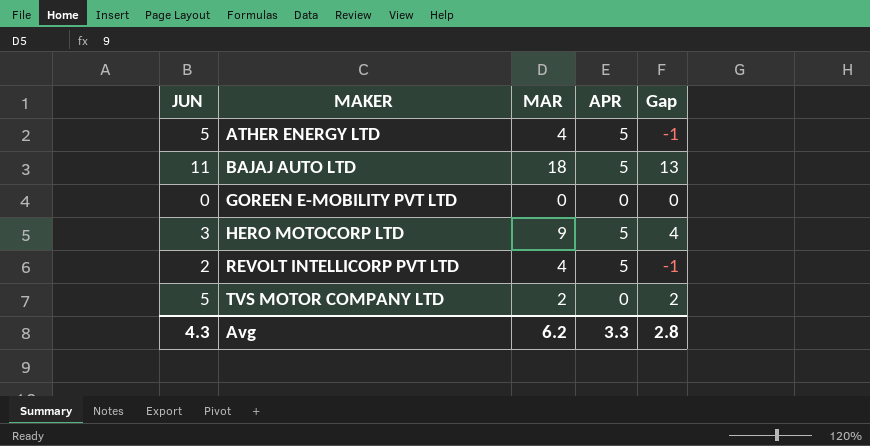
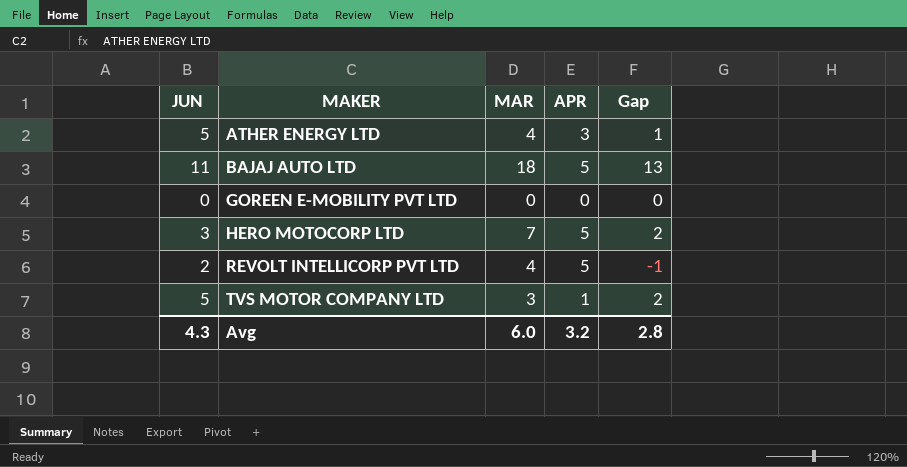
ATHER ENERGY LTD | APR: 5 -> 3
ATHER ENERGY LTD | Gap: -1 -> 1
HERO MOTOCORP LTD | MAR: 9 -> 7
HERO MOTOCORP LTD | Gap: 4 -> 2
TVS MOTOR COMPANY LTD | MAR: 2 -> 3
TVS MOTOR COMPANY LTD | APR: 0 -> 1
Avg | MAR: 6.2 -> 6.0
Avg | APR: 3.3 -> 3.2

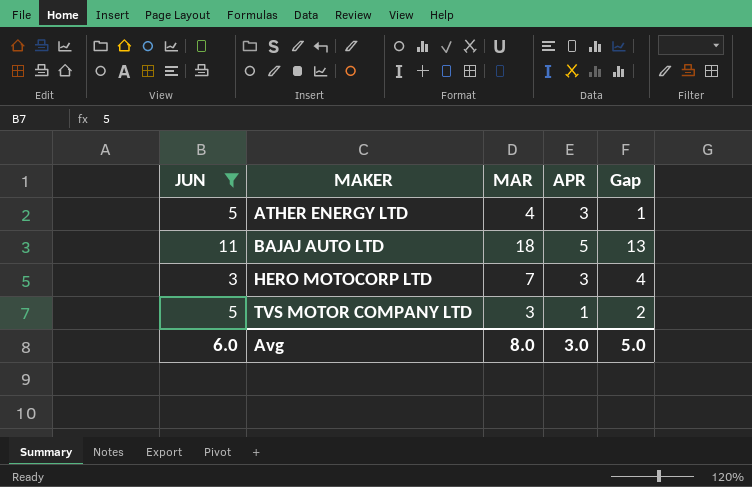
filter: none -> JUN >= 3
HERO MOTOCORP LTD | APR: 5 -> 3
HERO MOTOCORP LTD | Gap: 2 -> 4
Avg | JUN: 4.3 -> 6.0
Avg | MAR: 6.0 -> 8.0
Avg | APR: 3.2 -> 3.0
Avg | Gap: 2.8 -> 5.0

